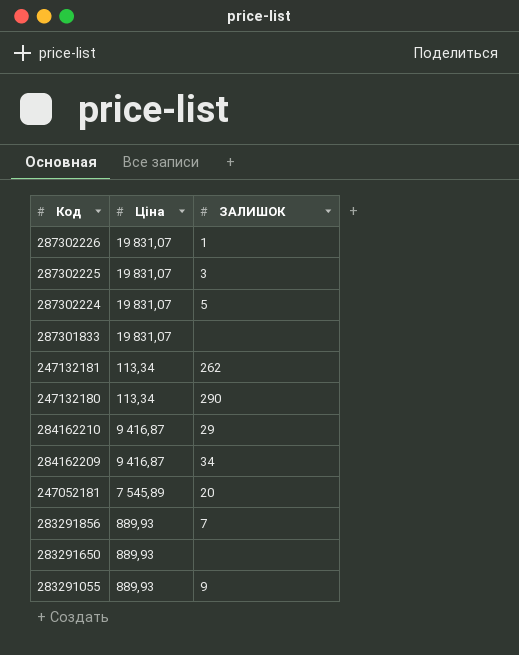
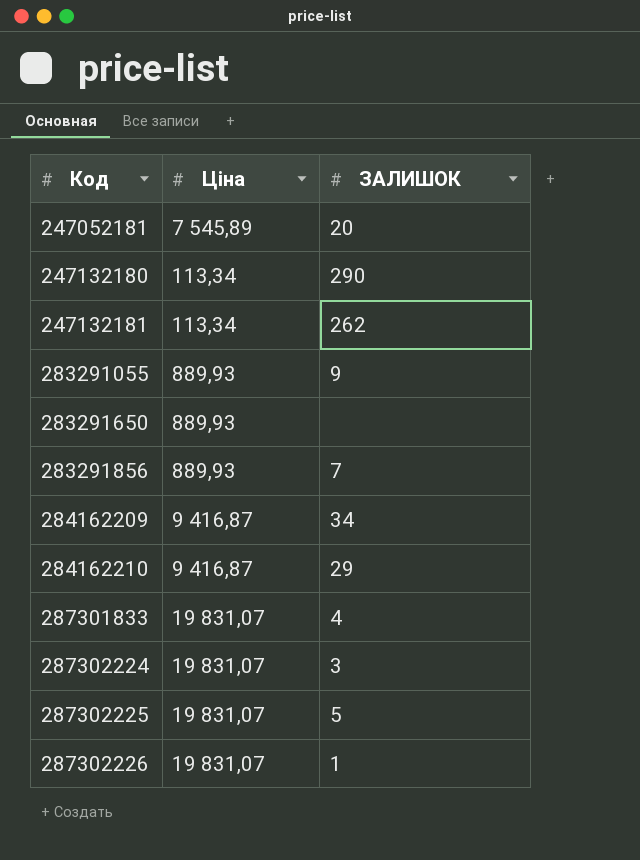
row order: none -> Код ascending
287301833 | ЗАЛИШОК: none -> 4
287302224 | ЗАЛИШОК: 5 -> 3
287302225 | ЗАЛИШОК: 3 -> 5

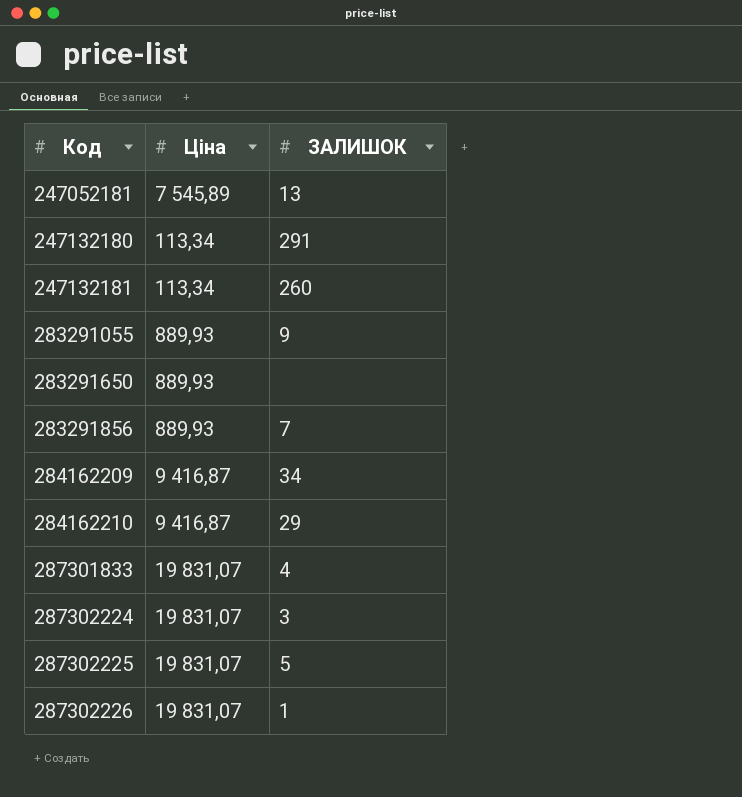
247052181 | ЗАЛИШОК: 20 -> 13
247132180 | ЗАЛИШОК: 290 -> 291
247132181 | ЗАЛИШОК: 262 -> 260

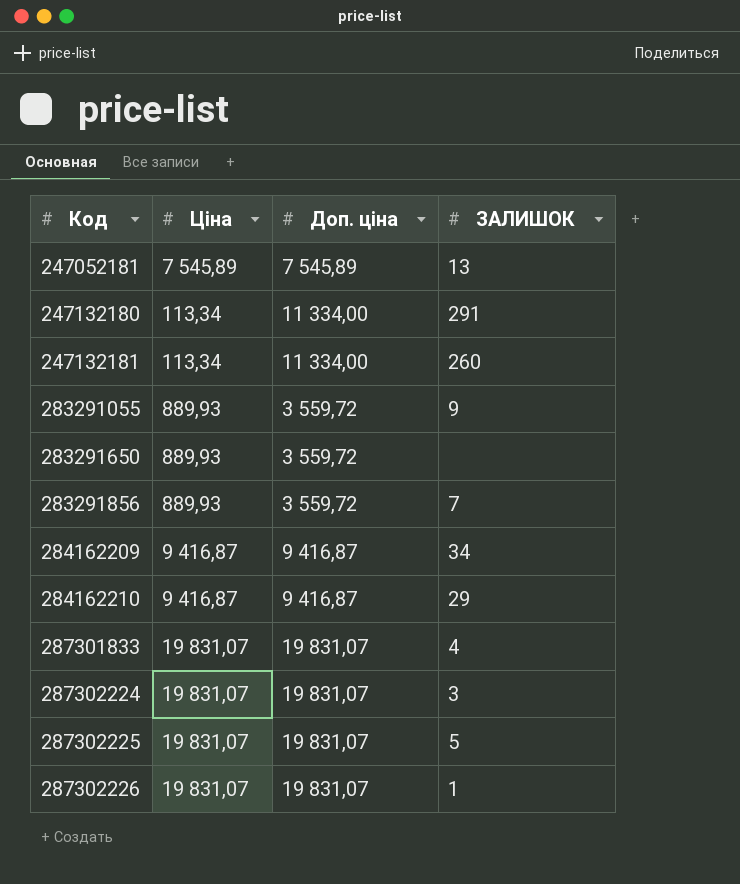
column Доп. ціна | position: none -> 3

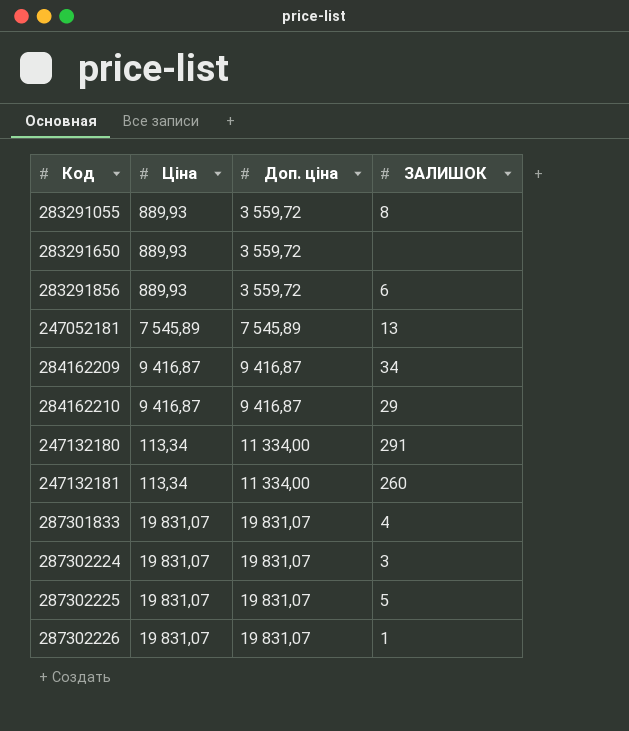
row order: Код ascending -> Доп. ціна ascending
283291055 | ЗАЛИШОК: 9 -> 8
283291856 | ЗАЛИШОК: 7 -> 6

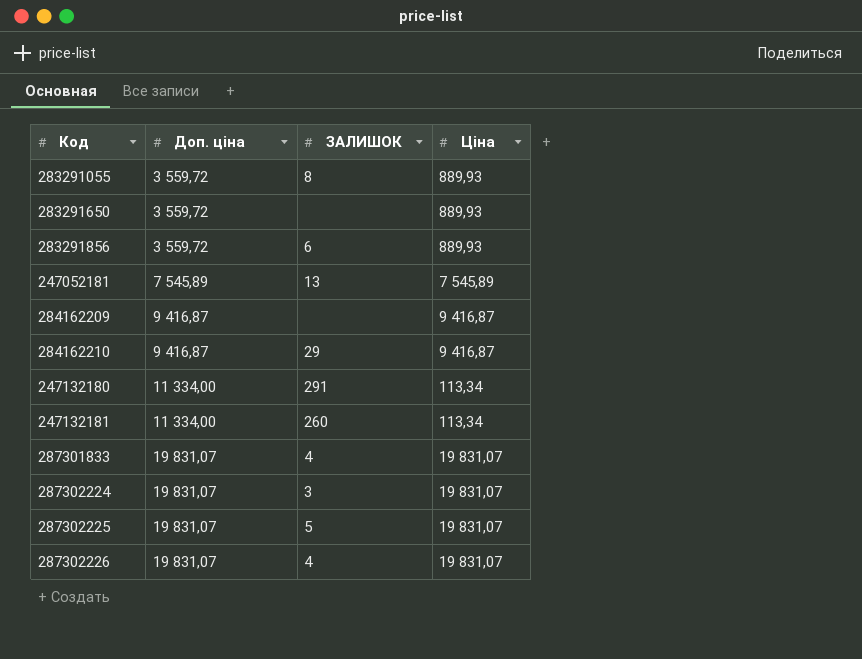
column Ціна | position: 2 -> 4
284162209 | ЗАЛИШОК: 34 -> none
287302226 | ЗАЛИШОК: 1 -> 4

